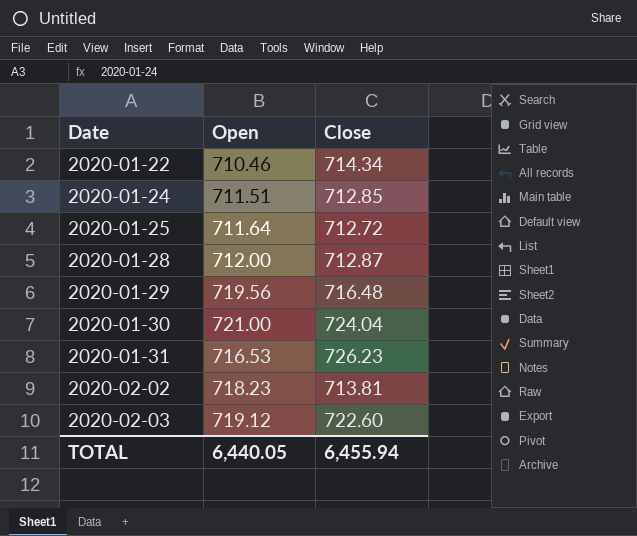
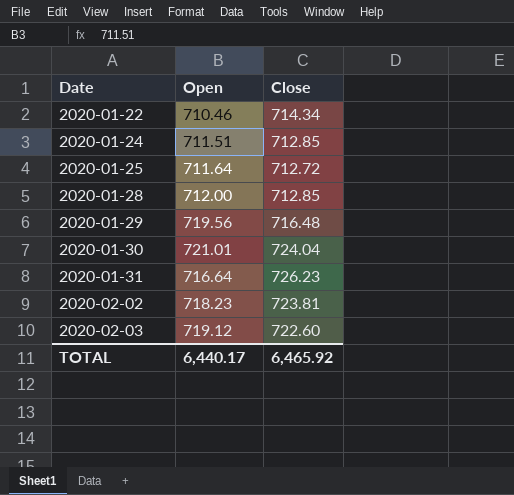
2020-01-28 | Close: 712.87 -> 712.85
2020-01-30 | Open: 721.00 -> 721.01
2020-01-31 | Open: 716.53 -> 716.64
2020-02-02 | Close: 713.81 -> 723.81
TOTAL | Open: 6,440.05 -> 6,440.17
TOTAL | Close: 6,455.94 -> 6,465.92

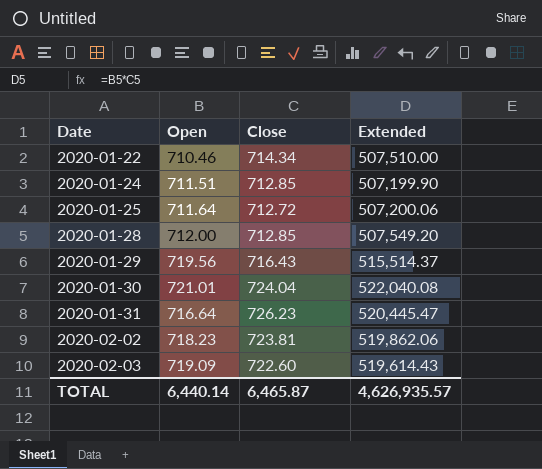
column Extended | formula: none -> [Open] * [Close]
2020-01-29 | Close: 716.48 -> 716.43
2020-02-03 | Open: 719.12 -> 719.09
TOTAL | Open: 6,440.17 -> 6,440.14
TOTAL | Close: 6,465.92 -> 6,465.87

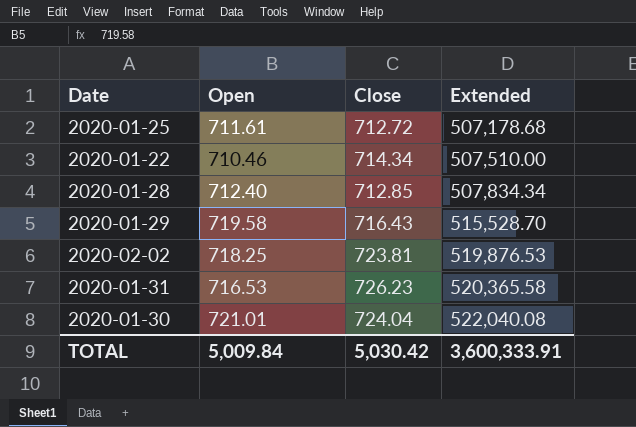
row order: Date ascending -> Extended ascending
row 2020-01-24: 711.51 | 712.85 | 507,199.90 -> none
row 2020-02-03: 719.09 | 722.60 | 519,614.43 -> none
2020-01-25 | Open: 711.64 -> 711.61
2020-01-25 | Extended: 507,200.06 -> 507,178.68
2020-01-28 | Open: 712.00 -> 712.40
2020-01-28 | Extended: 507,549.20 -> 507,834.34
2020-01-29 | Open: 719.56 -> 719.58
2020-01-29 | Extended: 515,514.37 -> 515,528.70
2020-02-02 | Open: 718.23 -> 718.25
2020-02-02 | Extended: 519,862.06 -> 519,876.53
2020-01-31 | Open: 716.64 -> 716.53
2020-01-31 | Extended: 520,445.47 -> 520,365.58
TOTAL | Open: 6,440.14 -> 5,009.84
TOTAL | Close: 6,465.87 -> 5,030.42
TOTAL | Extended: 4,626,935.57 -> 3,600,333.91

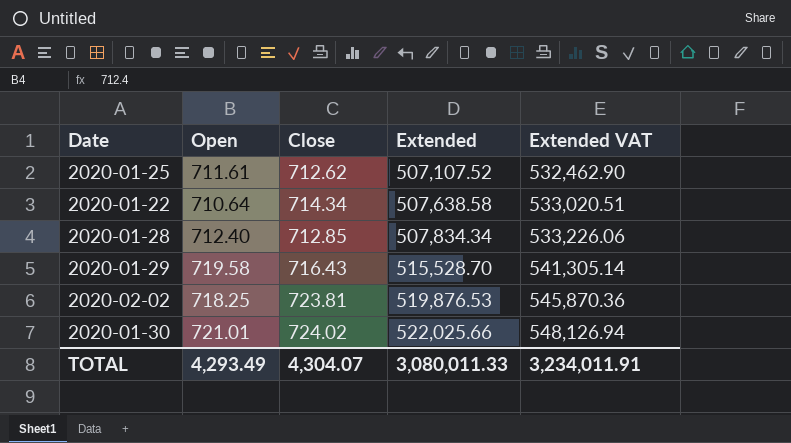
column Extended VAT | formula: none -> [Extended] * 1.05
row 2020-01-31: 716.53 | 726.23 | 520,365.58 -> none
2020-01-25 | Close: 712.72 -> 712.62
2020-01-25 | Extended: 507,178.68 -> 507,107.52
2020-01-22 | Open: 710.46 -> 710.64
2020-01-22 | Extended: 507,510.00 -> 507,638.58
2020-01-30 | Close: 724.04 -> 724.02
2020-01-30 | Extended: 522,040.08 -> 522,025.66
TOTAL | Open: 5,009.84 -> 4,293.49
TOTAL | Close: 5,030.42 -> 4,304.07
TOTAL | Extended: 3,600,333.91 -> 3,080,011.33

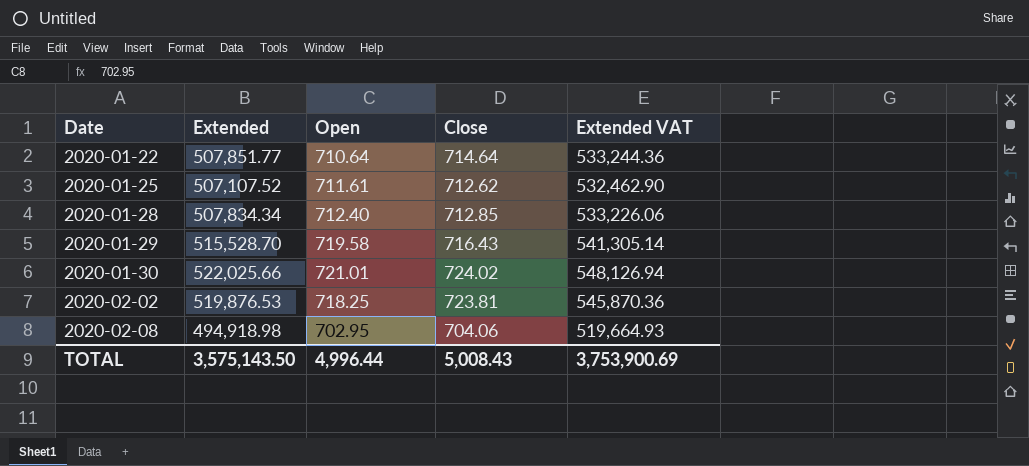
row order: Extended ascending -> Date ascending
column Extended | position: 4 -> 2
2020-01-22 | Extended: 507,638.58 -> 507,851.77
2020-01-22 | Close: 714.34 -> 714.64
2020-01-22 | Extended VAT: 533,020.51 -> 533,244.36
row 2020-02-08: none -> 494,918.98 | 702.95 | 704.06 | 519,664.93
TOTAL | Extended: 3,080,011.33 -> 3,575,143.50
TOTAL | Open: 4,293.49 -> 4,996.44
TOTAL | Close: 4,304.07 -> 5,008.43
TOTAL | Extended VAT: 3,234,011.91 -> 3,753,900.69

